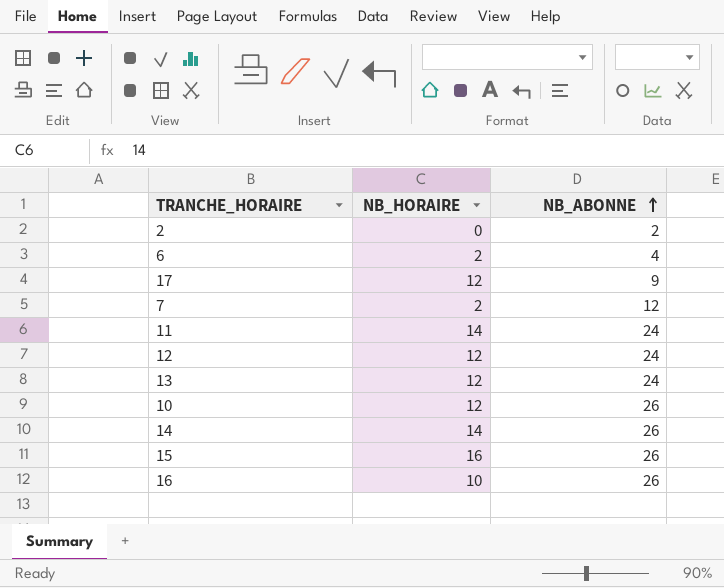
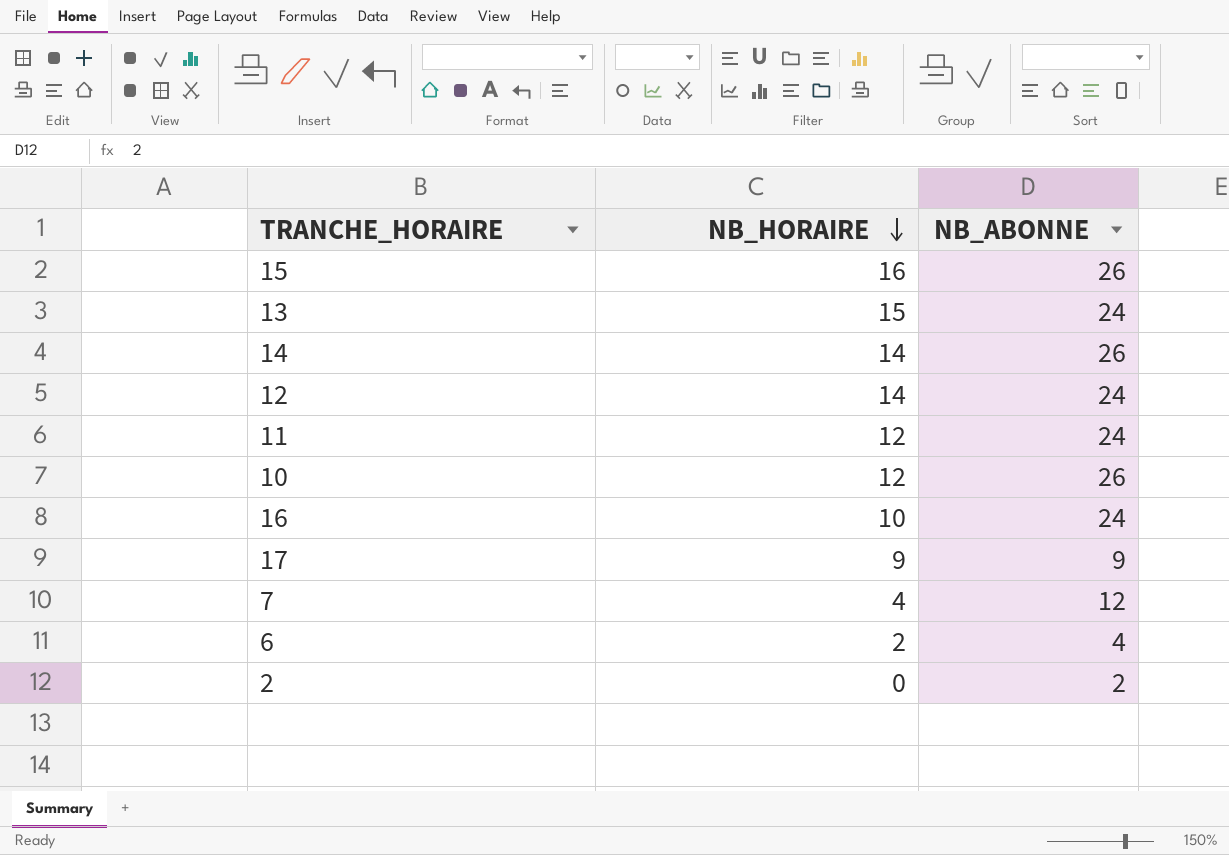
row order: NB_ABONNE ascending -> NB_HORAIRE descending
13 | NB_HORAIRE: 12 -> 15
12 | NB_HORAIRE: 12 -> 14
11 | NB_HORAIRE: 14 -> 12
16 | NB_ABONNE: 26 -> 24
17 | NB_HORAIRE: 12 -> 9
7 | NB_HORAIRE: 2 -> 4

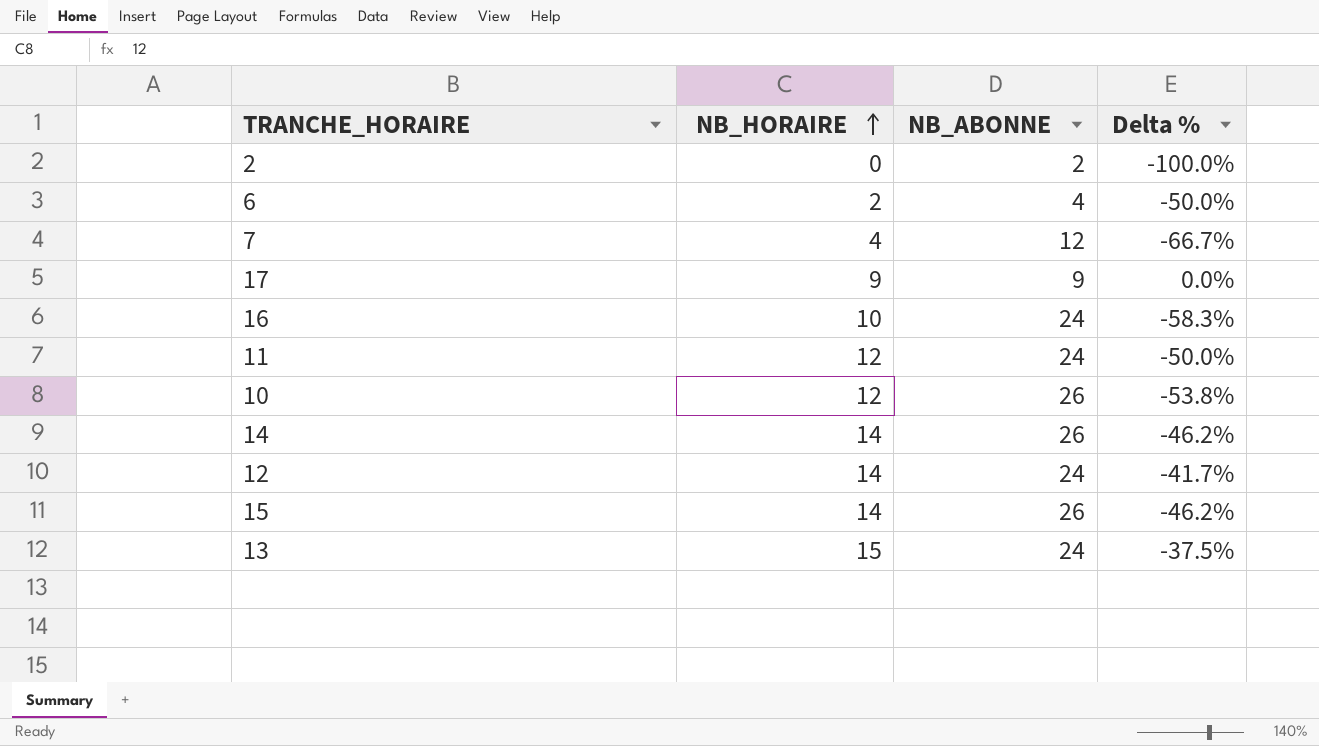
row order: NB_HORAIRE descending -> NB_HORAIRE ascending
column Delta % | formula: none -> ([NB_HORAIRE] - [NB_ABONNE]) / [NB_ABONNE]
15 | NB_HORAIRE: 16 -> 14

